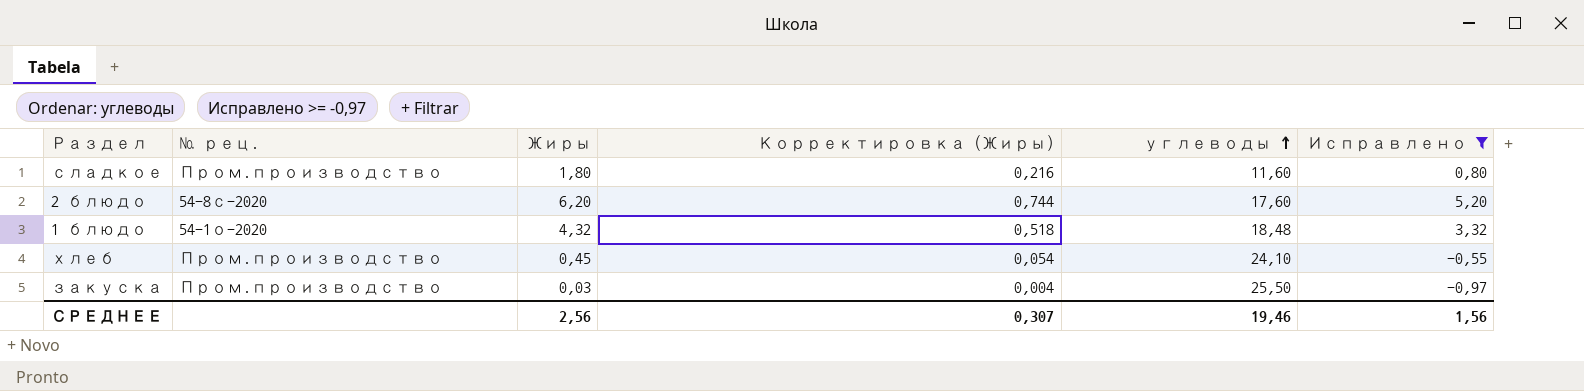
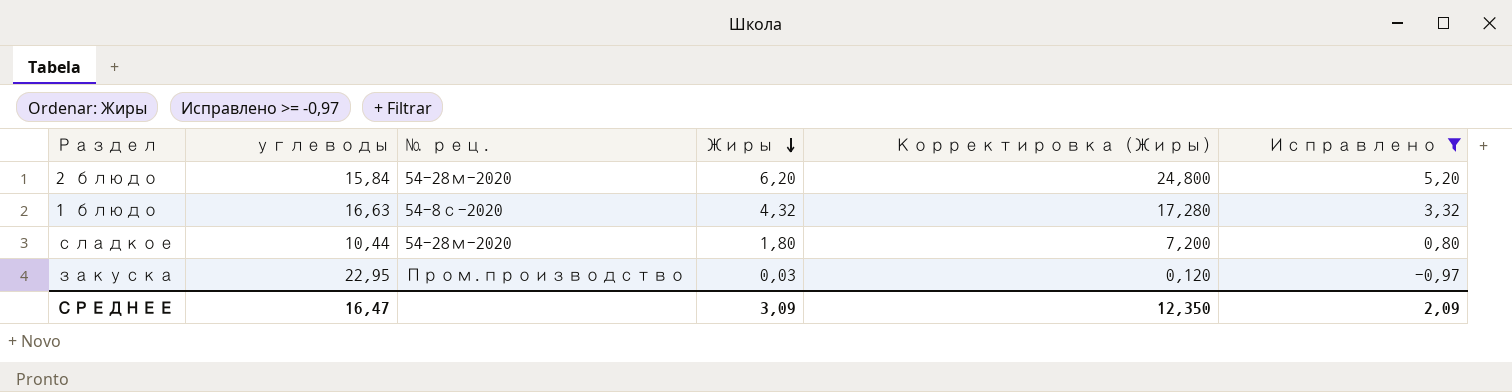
row order: углеводы ascending -> Жиры descending
column углеводы | position: 5 -> 2
column Корректировка (Жиры) | formula: [Жиры] * 0,12 -> [Жиры] * 4
row хлеб: Пром.производство | 0,45 | 0,054 | 24,10 | -0,55 -> none
2 блюдо | углеводы: 17,60 -> 15,84
2 блюдо | № рец.: 54-8с-2020 -> 54-28м-2020
1 блюдо | углеводы: 18,48 -> 16,63
1 блюдо | № рец.: 54-1о-2020 -> 54-8с-2020
сладкое | углеводы: 11,60 -> 10,44
сладкое | № рец.: Пром.производство -> 54-28м-2020
закуска | углеводы: 25,50 -> 22,95
СРЕДНЕЕ | углеводы: 19,46 -> 16,47
СРЕДНЕЕ | Жиры: 2,56 -> 3,09
СРЕДНЕЕ | Корректировка (Жиры): 0,307 -> 12,350
СРЕДНЕЕ | Исправлено: 1,56 -> 2,09

